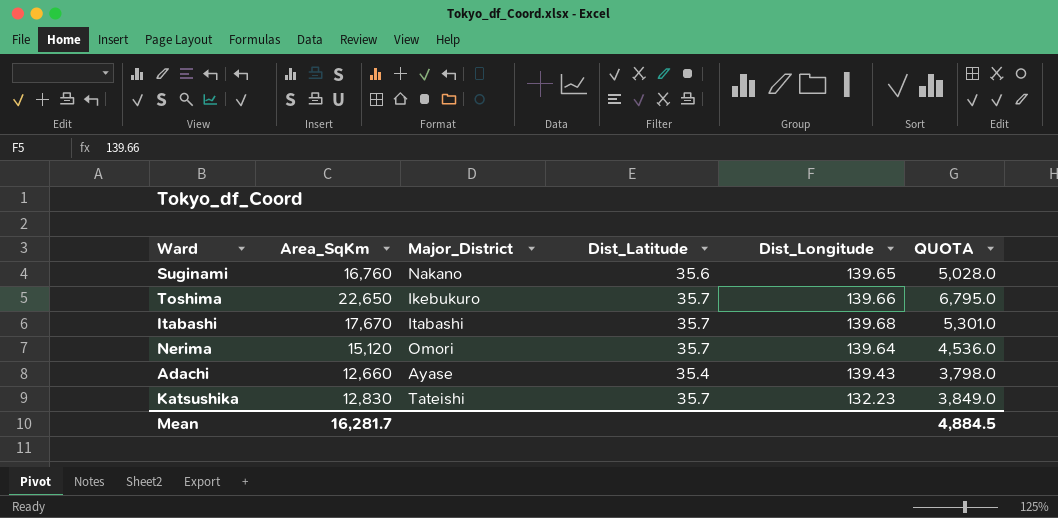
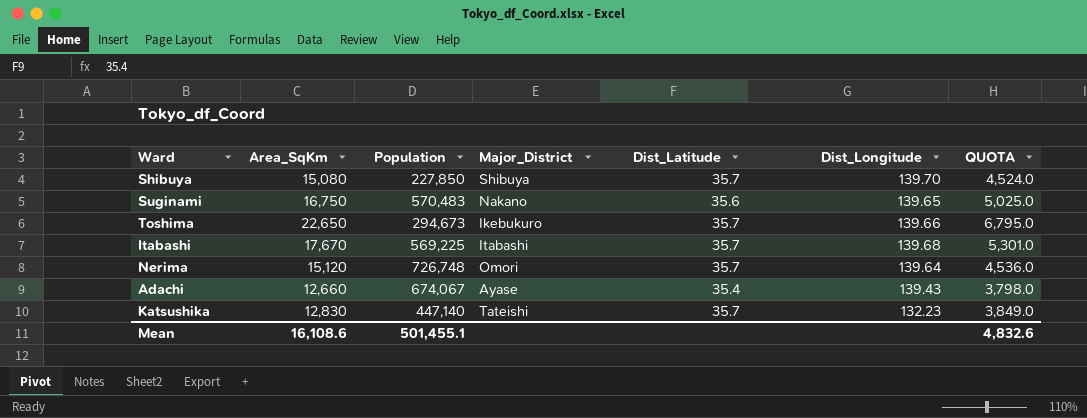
column Population | position: none -> 3
row Shibuya: none -> 15,080 | 227,850 | Shibuya | 35.7 | 139.70 | 4,524.0
Suginami | Area_SqKm: 16,760 -> 16,750
Suginami | QUOTA: 5,028.0 -> 5,025.0
Mean | Area_SqKm: 16,281.7 -> 16,108.6
Mean | QUOTA: 4,884.5 -> 4,832.6

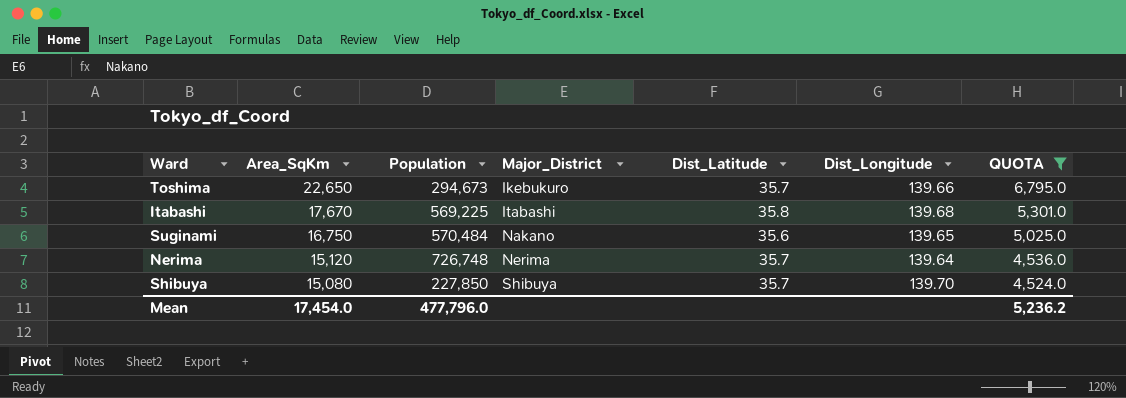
filter: none -> QUOTA >= 4,524.0
row order: none -> Area_SqKm descending
Itabashi | Dist_Latitude: 35.7 -> 35.8
Suginami | Population: 570,483 -> 570,484
Nerima | Major_District: Omori -> Nerima
Mean | Area_SqKm: 16,108.6 -> 17,454.0
Mean | Population: 501,455.1 -> 477,796.0
Mean | QUOTA: 4,832.6 -> 5,236.2

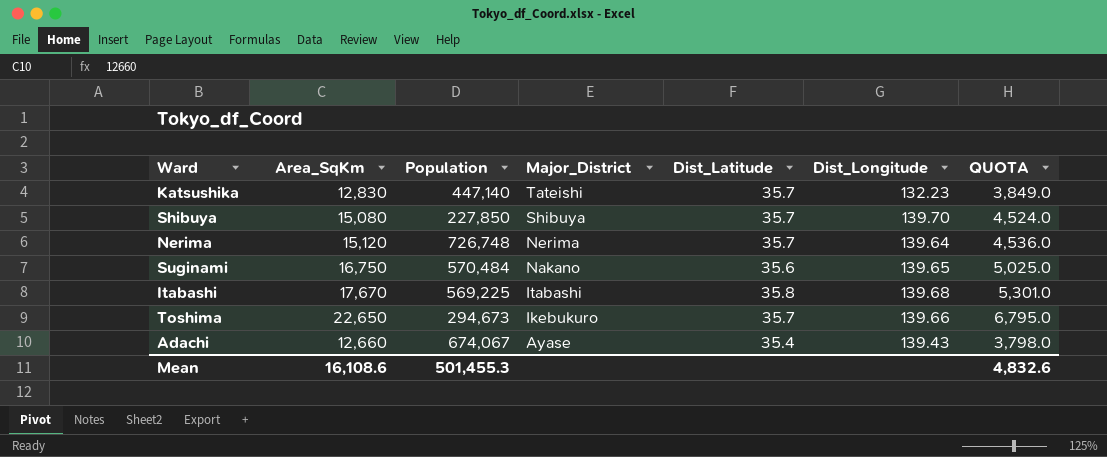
filter: QUOTA >= 4,524.0 -> none
row order: Area_SqKm descending -> Major_District descending
Mean | Area_SqKm: 17,454.0 -> 16,108.6
Mean | Population: 477,796.0 -> 501,455.3
Mean | QUOTA: 5,236.2 -> 4,832.6

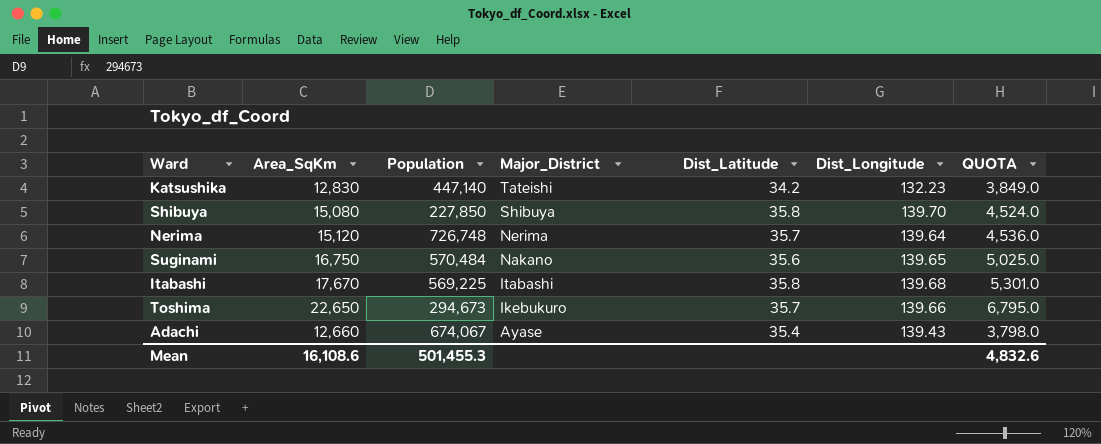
Katsushika | Dist_Latitude: 35.7 -> 34.2
Shibuya | Dist_Latitude: 35.7 -> 35.8

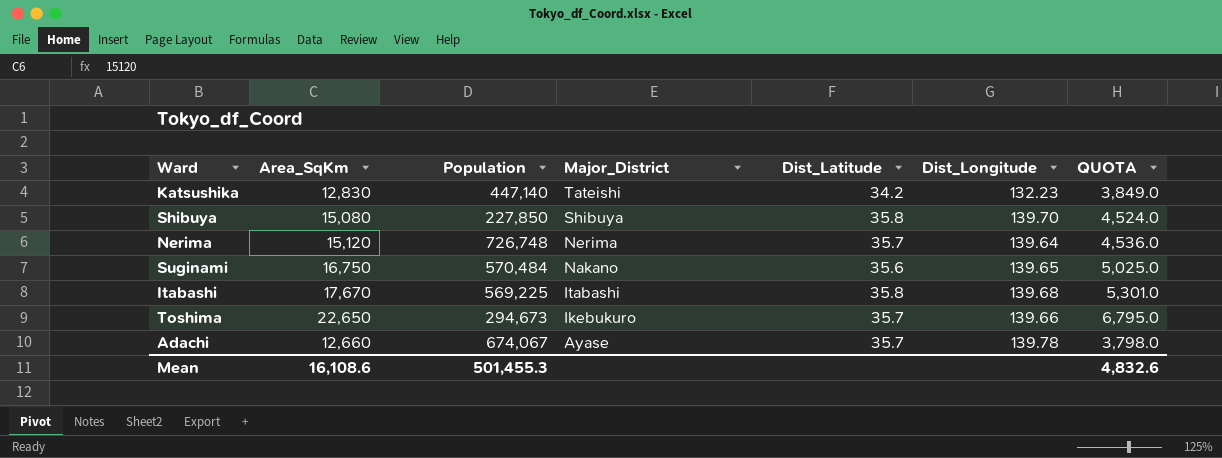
Adachi | Dist_Latitude: 35.4 -> 35.7
Adachi | Dist_Longitude: 139.43 -> 139.78

